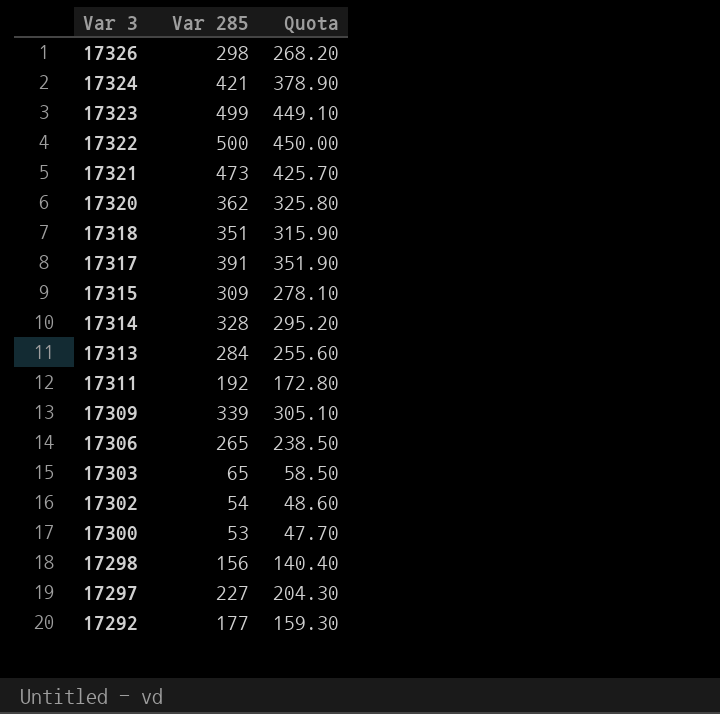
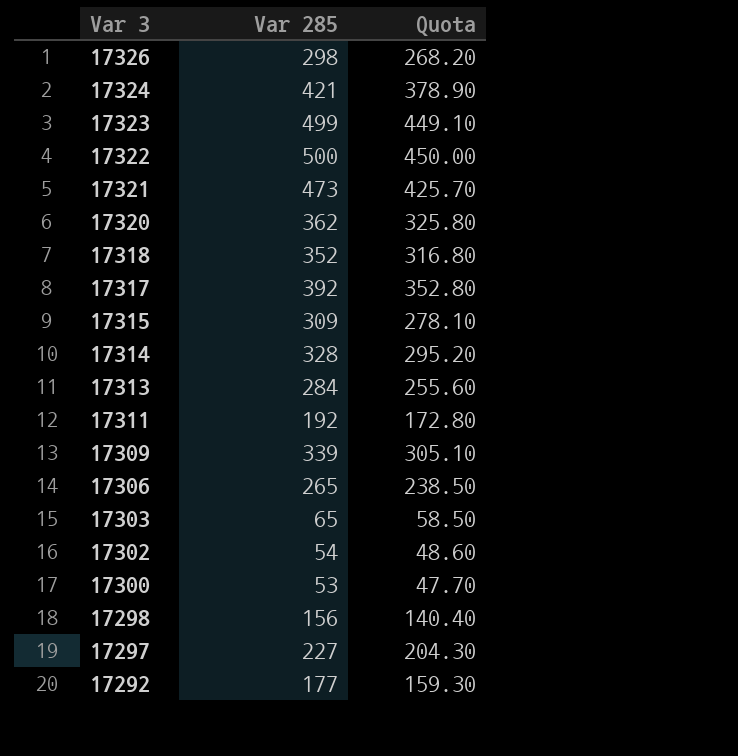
17318 | Var 285: 351 -> 352
17318 | Quota: 315.90 -> 316.80
17317 | Var 285: 391 -> 392
17317 | Quota: 351.90 -> 352.80

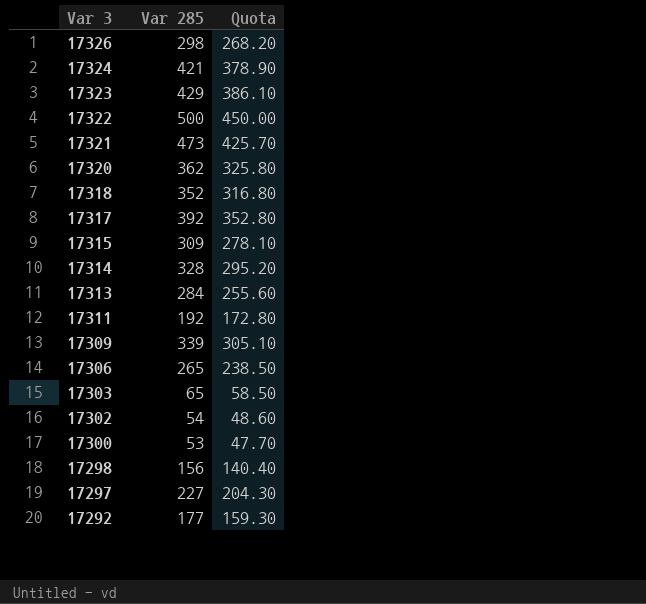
17323 | Var 285: 499 -> 429
17323 | Quota: 449.10 -> 386.10

